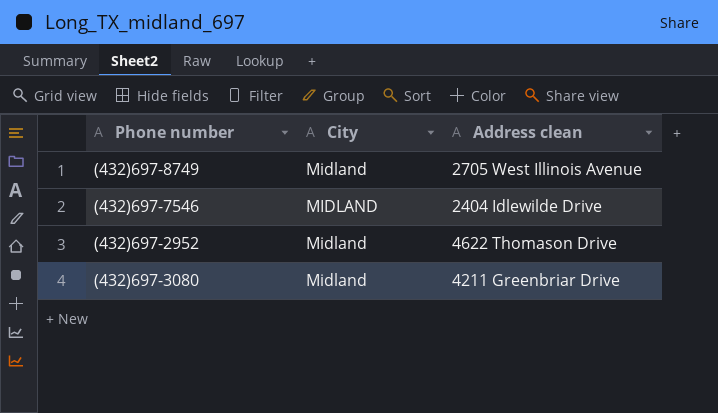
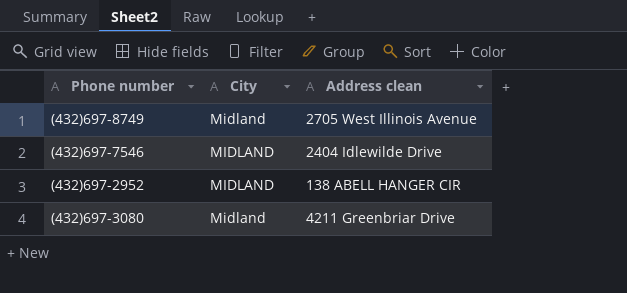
(432)697-2952 | City: Midland -> MIDLAND
(432)697-2952 | Address clean: 4622 Thomason Drive -> 138 ABELL HANGER CIR

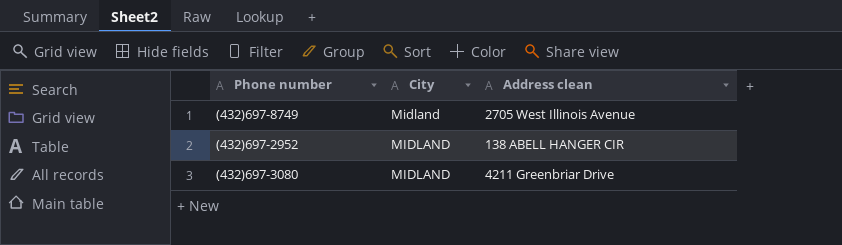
row (432)697-7546: MIDLAND | 2404 Idlewilde Drive -> none
(432)697-3080 | City: Midland -> MIDLAND

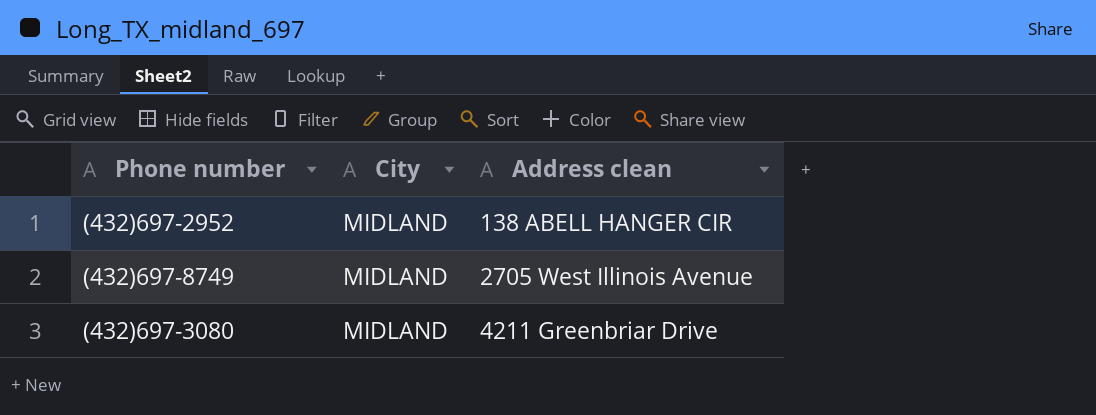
row order: none -> Address clean ascending
(432)697-8749 | City: Midland -> MIDLAND

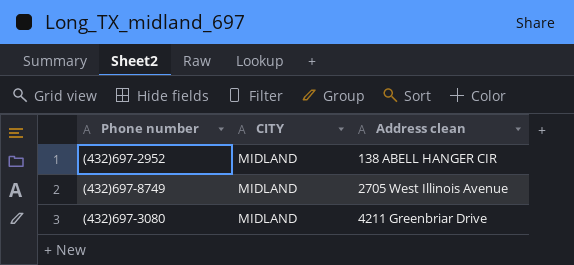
column name: City -> CITY

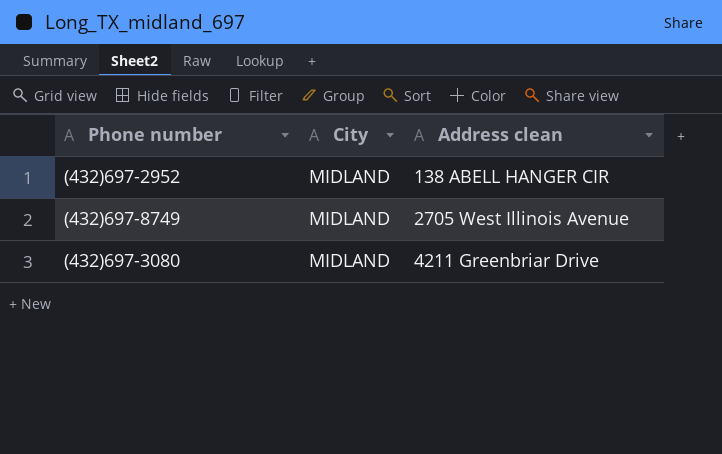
column name: CITY -> City

